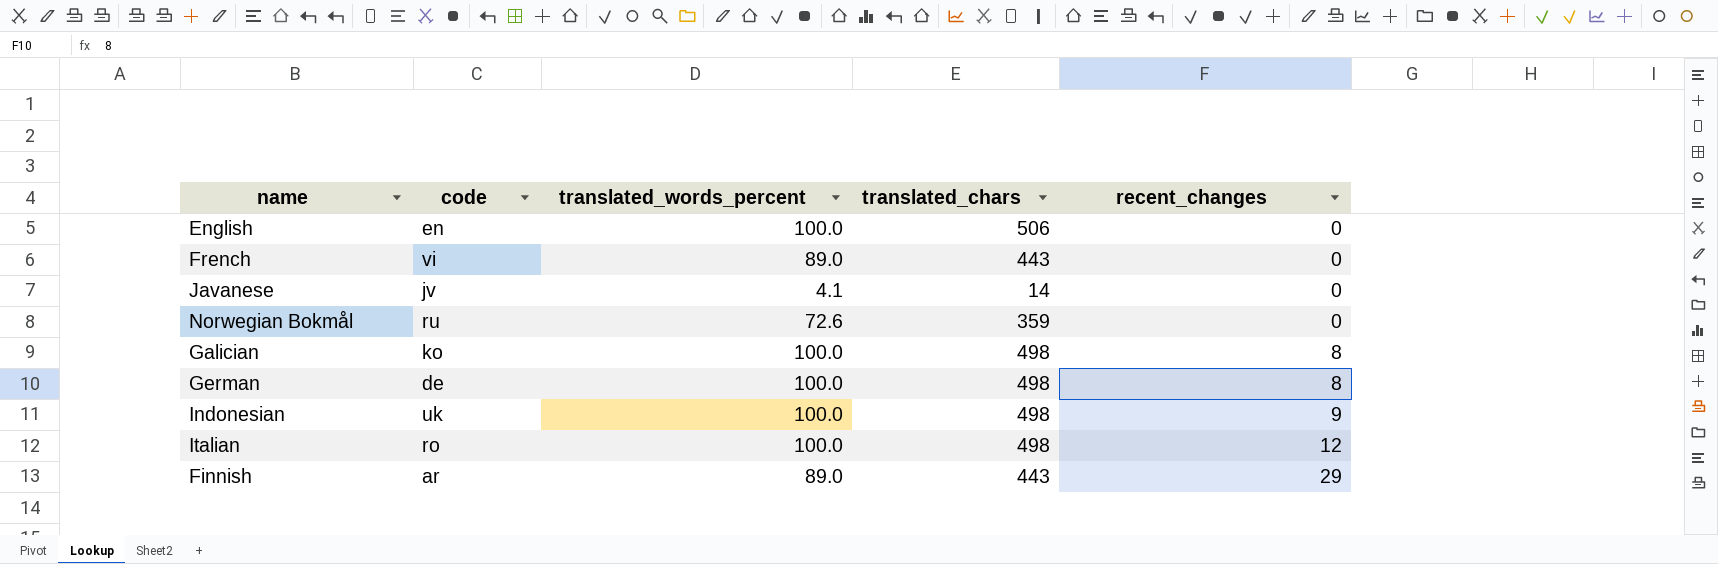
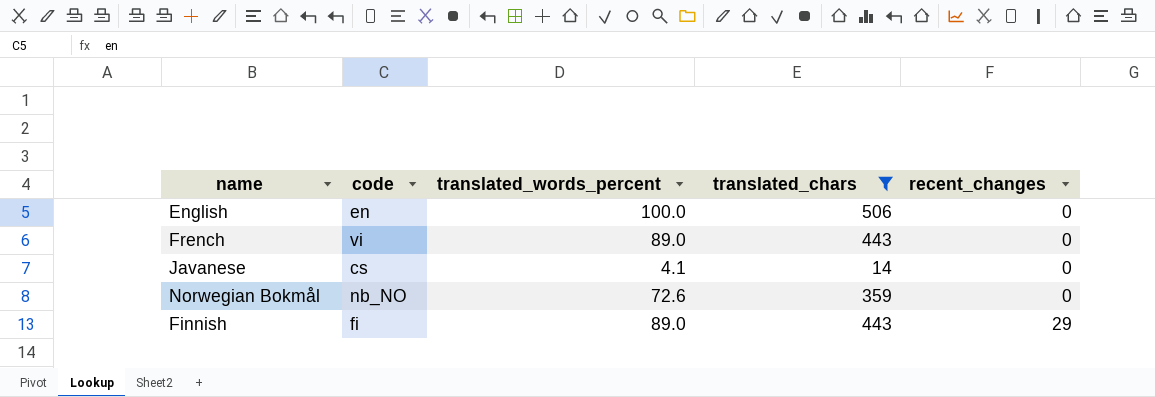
filter: none -> translated_chars != 498
Javanese | code: jv -> cs
Norwegian Bokmål | code: ru -> nb_NO
Finnish | code: ar -> fi

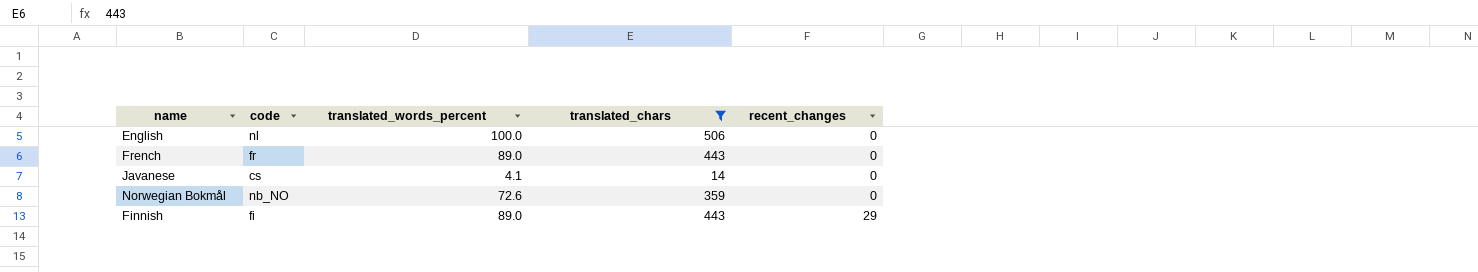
English | code: en -> nl
French | code: vi -> fr

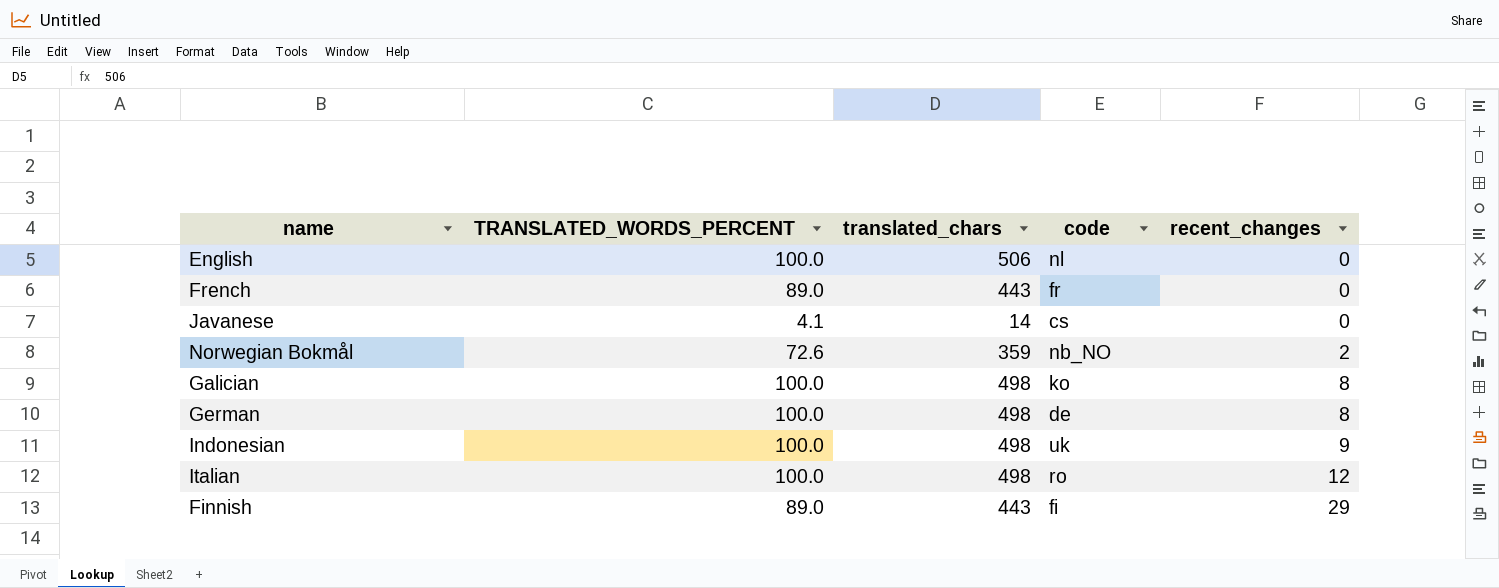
filter: translated_chars != 498 -> none
column name: translated_words_percent -> TRANSLATED_WORDS_PERCENT
column code | position: 2 -> 4
Norwegian Bokmål | recent_changes: 0 -> 2

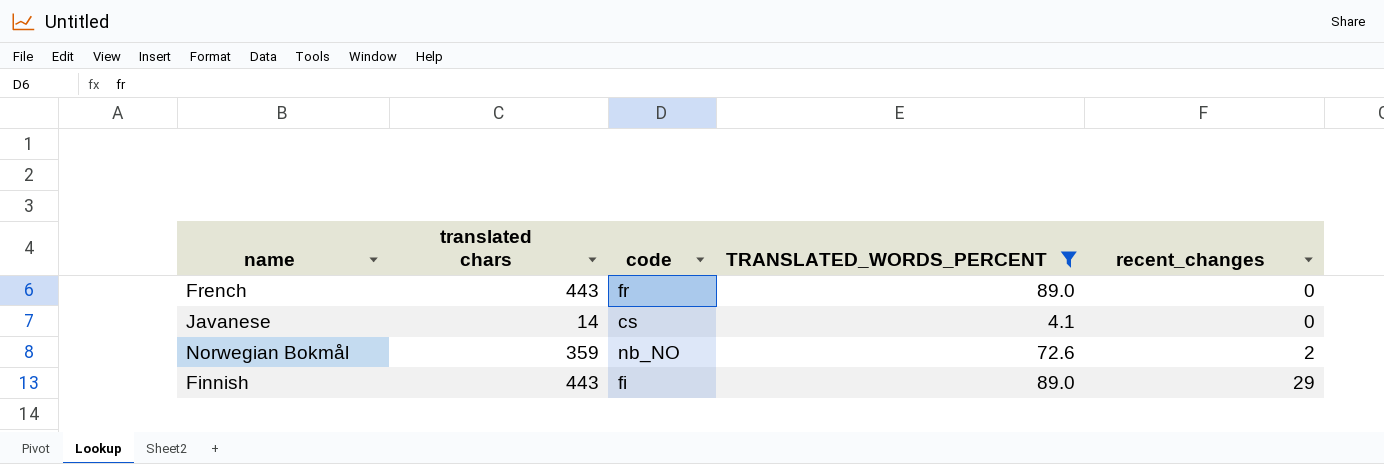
filter: none -> TRANSLATED_WORDS_PERCENT != 100.0
column name: translated_chars -> translated chars
column TRANSLATED_WORDS_PERCENT | position: 2 -> 4

